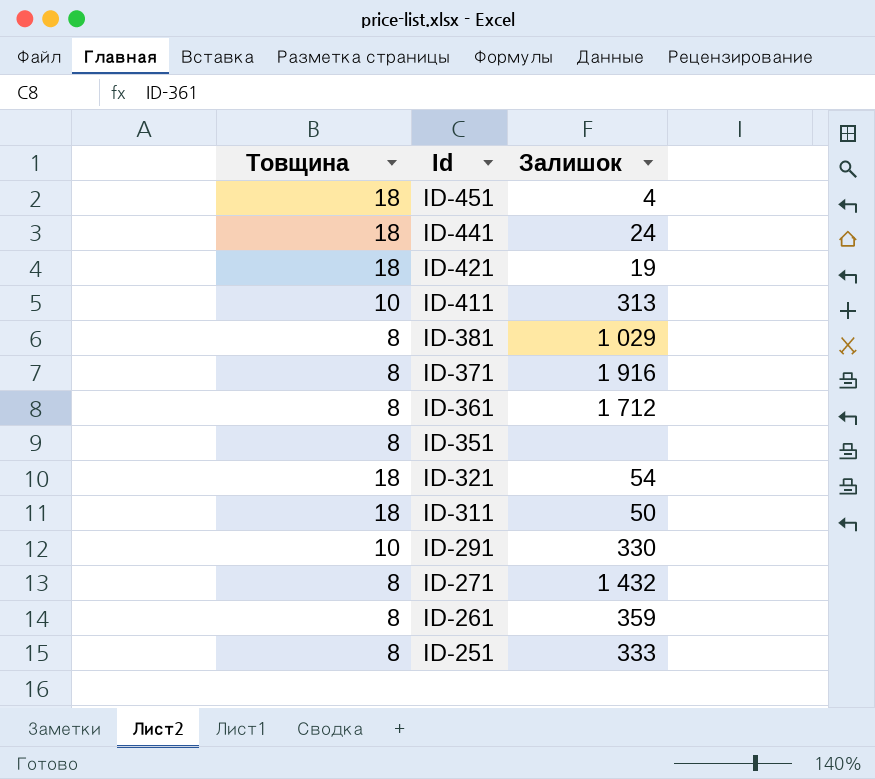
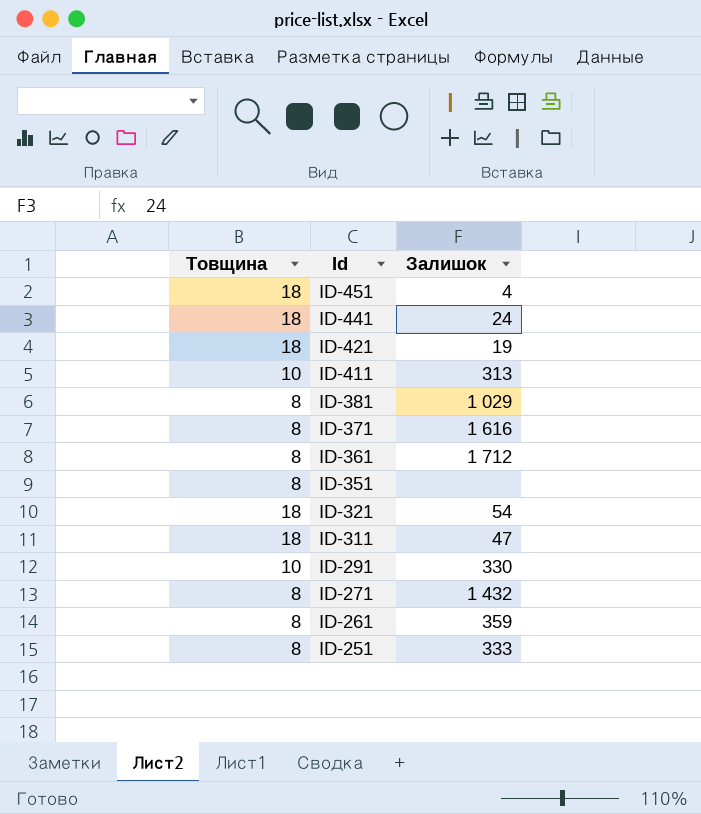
ID-371 | Залишок: 1 916 -> 1 616
ID-311 | Залишок: 50 -> 47

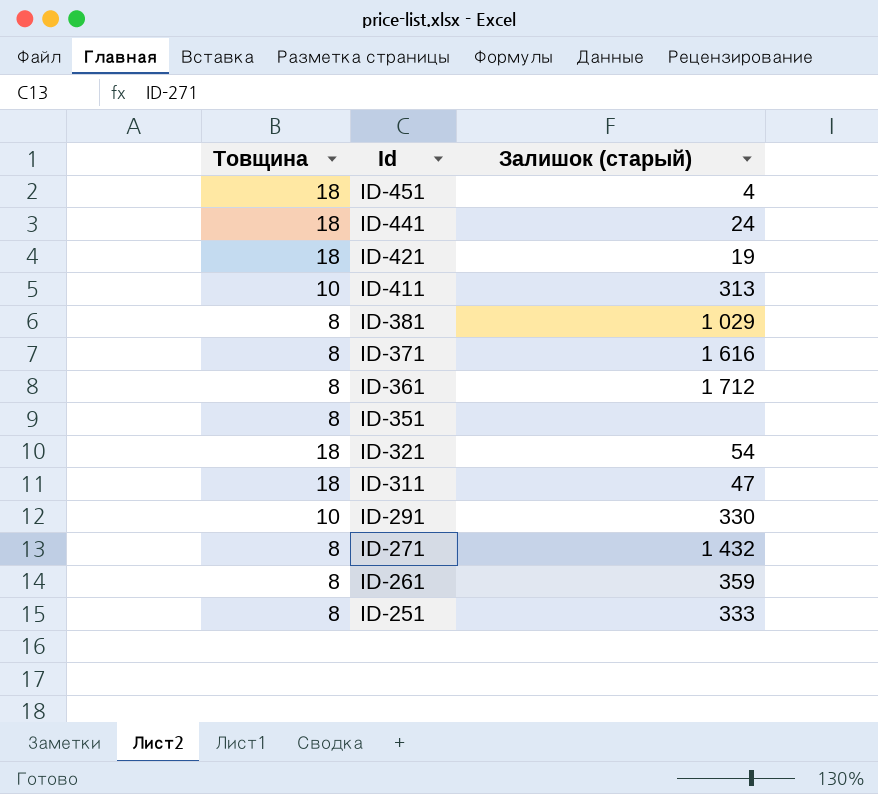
column name: Залишок -> Залишок (старый)

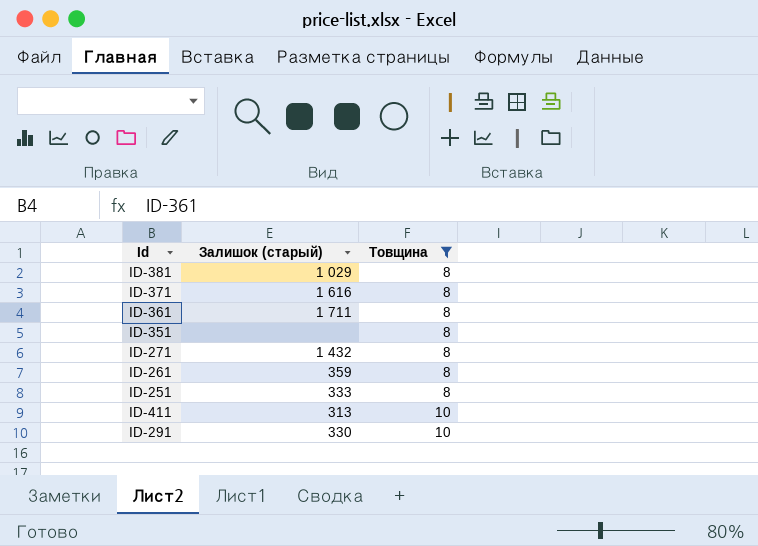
filter: none -> Товщина != 18
row order: Id descending -> Товщина ascending
column Товщина | position: 1 -> 3
ID-361 | Залишок (старый): 1 712 -> 1 711

